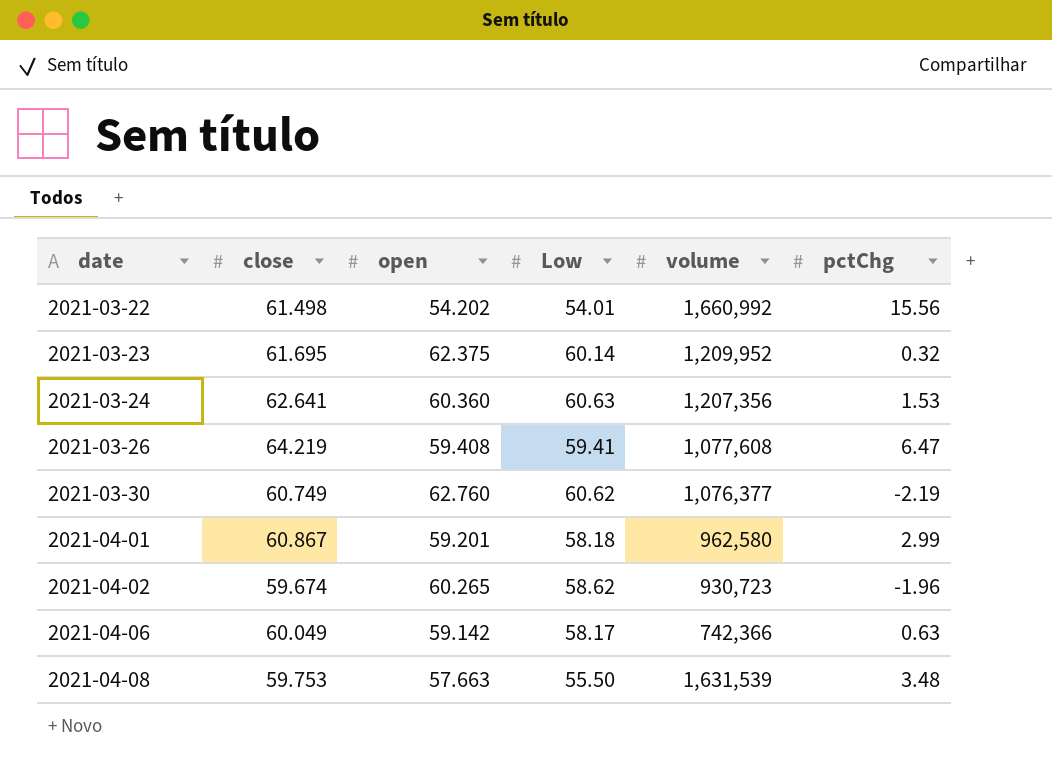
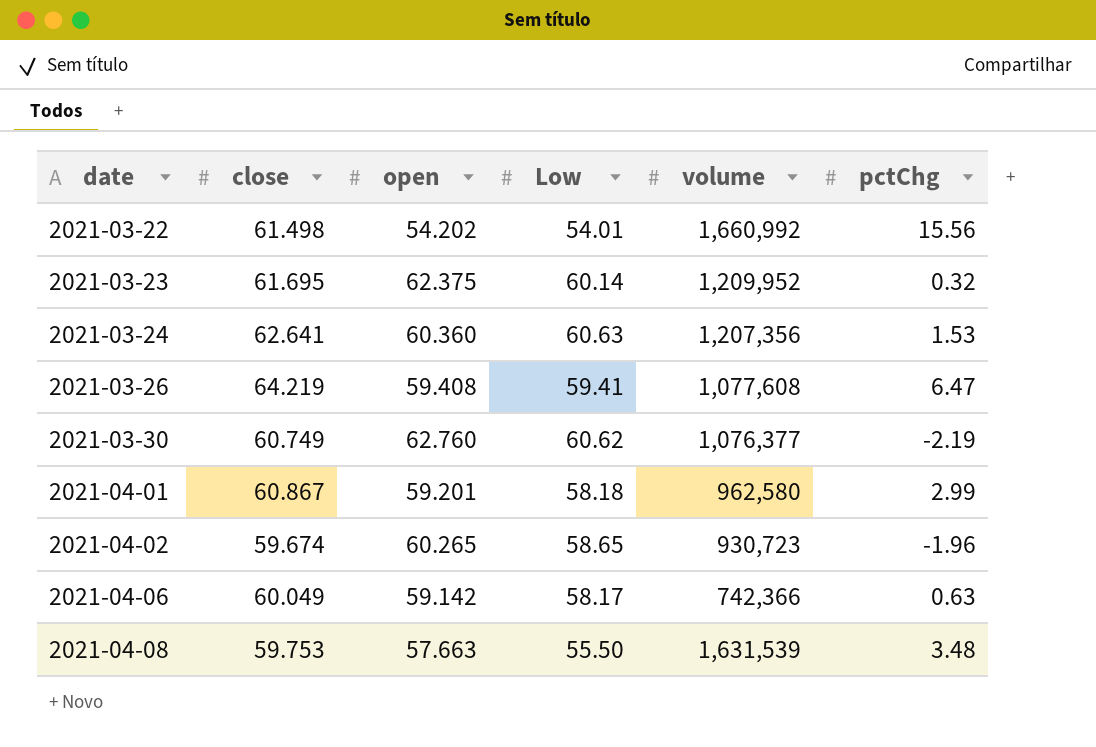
2021-04-02 | Low: 58.62 -> 58.65

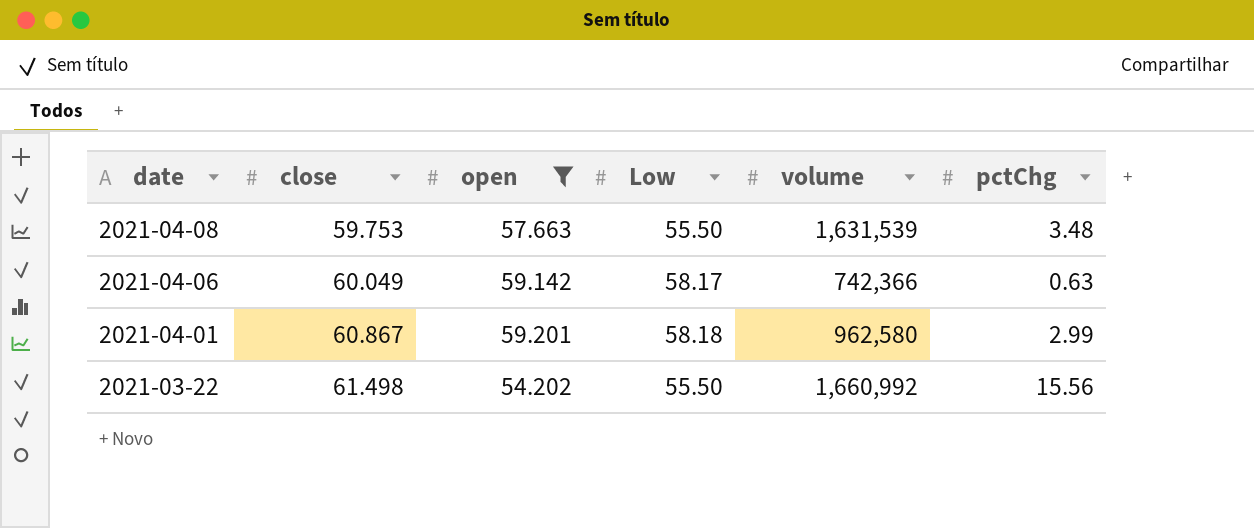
filter: none -> open <= 59.201
row order: date ascending -> date descending
2021-03-22 | Low: 54.01 -> 55.50

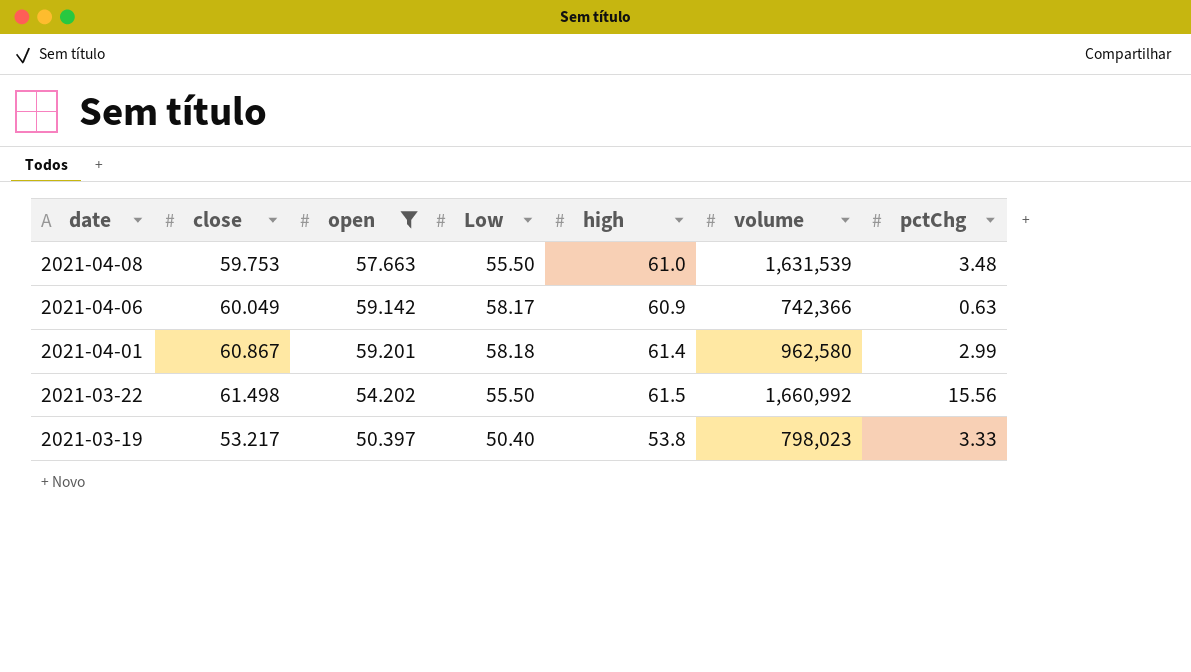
column high | position: none -> 5
row 2021-03-19: none -> 53.217 | 50.397 | 50.40 | 53.8 | 798,023 | 3.33

